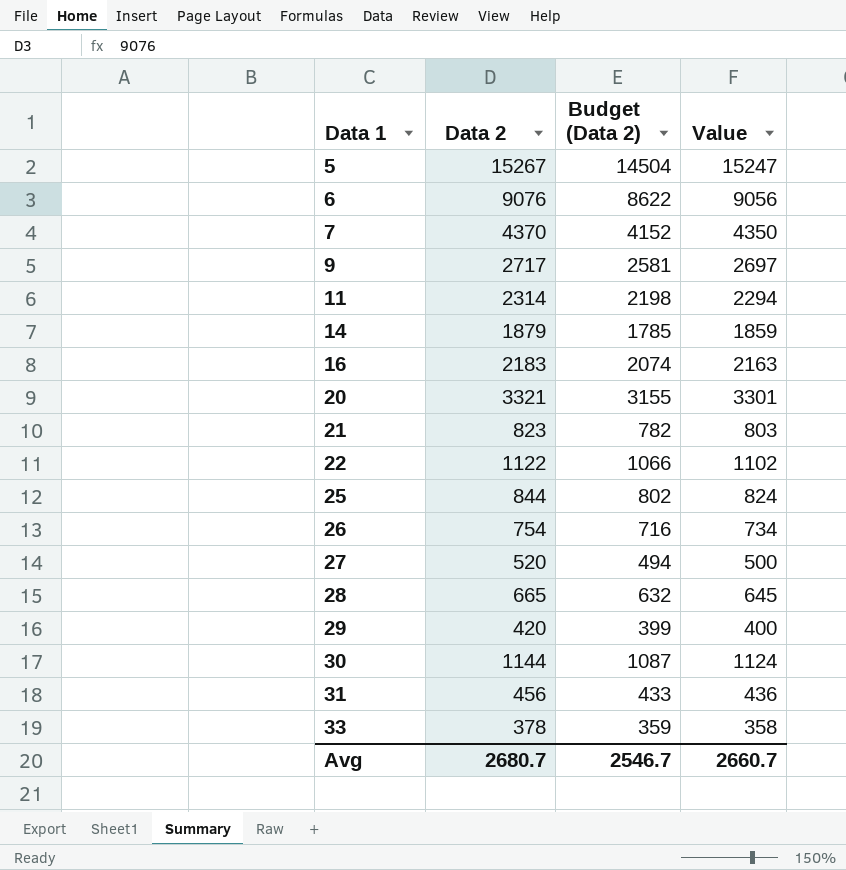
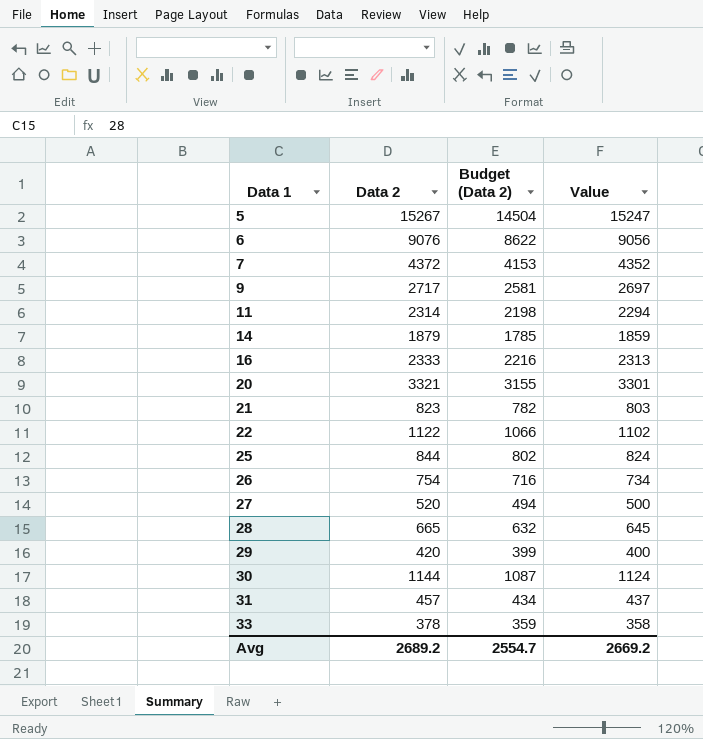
7 | Data 2: 4370 -> 4372
7 | Budget (Data 2): 4152 -> 4153
7 | Value: 4350 -> 4352
16 | Data 2: 2183 -> 2333
16 | Budget (Data 2): 2074 -> 2216
16 | Value: 2163 -> 2313
31 | Data 2: 456 -> 457
31 | Budget (Data 2): 433 -> 434
31 | Value: 436 -> 437
Avg | Data 2: 2680.7 -> 2689.2
Avg | Budget (Data 2): 2546.7 -> 2554.7
Avg | Value: 2660.7 -> 2669.2

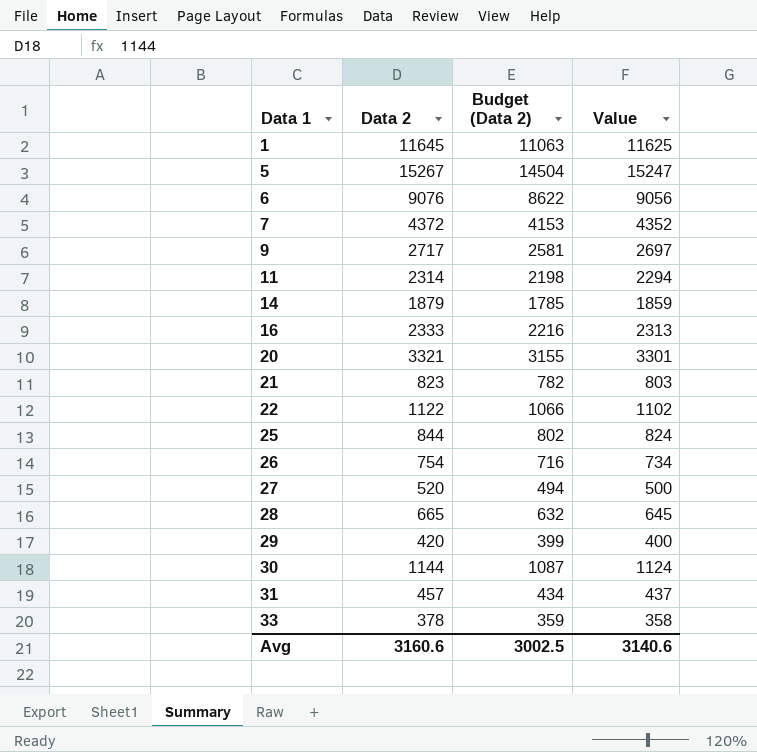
row 1: none -> 11645 | 11063 | 11625
Avg | Data 2: 2689.2 -> 3160.6
Avg | Budget (Data 2): 2554.7 -> 3002.5
Avg | Value: 2669.2 -> 3140.6

